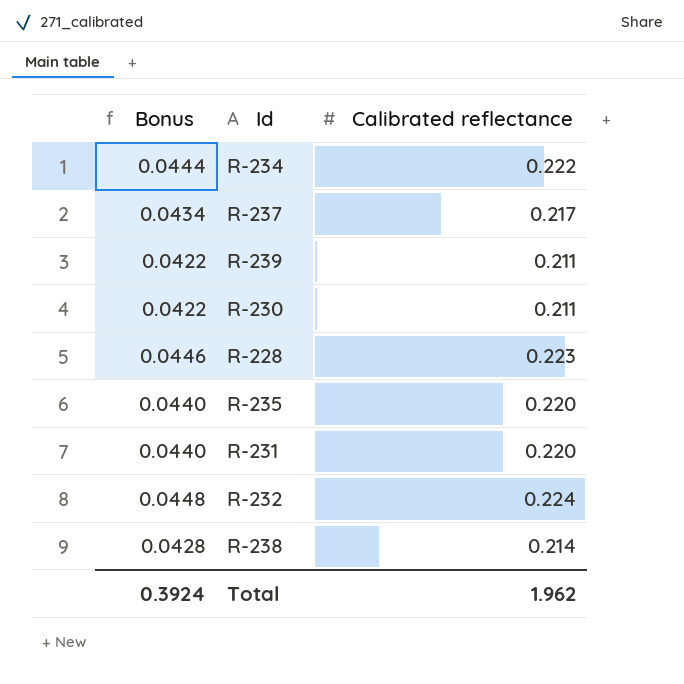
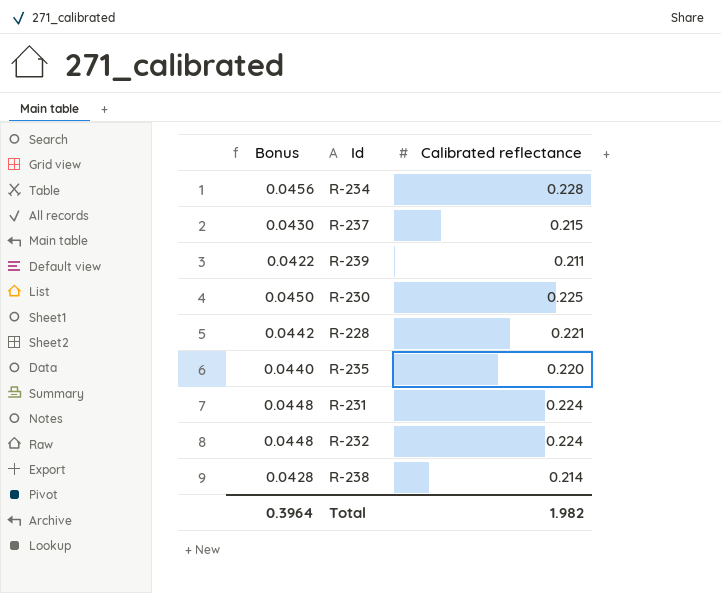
R-234 | Bonus: 0.0444 -> 0.0456
R-234 | Calibrated reflectance: 0.222 -> 0.228
R-237 | Bonus: 0.0434 -> 0.0430
R-237 | Calibrated reflectance: 0.217 -> 0.215
R-230 | Bonus: 0.0422 -> 0.0450
R-230 | Calibrated reflectance: 0.211 -> 0.225
R-228 | Bonus: 0.0446 -> 0.0442
R-228 | Calibrated reflectance: 0.223 -> 0.221
R-231 | Bonus: 0.0440 -> 0.0448
R-231 | Calibrated reflectance: 0.220 -> 0.224
Total | Bonus: 0.3924 -> 0.3964
Total | Calibrated reflectance: 1.962 -> 1.982

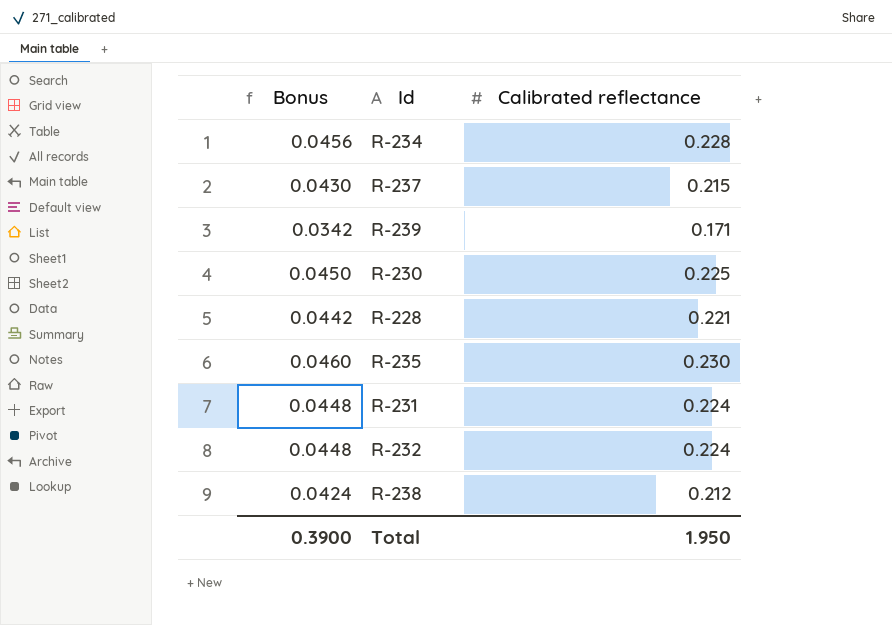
R-239 | Bonus: 0.0422 -> 0.0342
R-239 | Calibrated reflectance: 0.211 -> 0.171
R-235 | Bonus: 0.0440 -> 0.0460
R-235 | Calibrated reflectance: 0.220 -> 0.230
R-238 | Bonus: 0.0428 -> 0.0424
R-238 | Calibrated reflectance: 0.214 -> 0.212
Total | Bonus: 0.3964 -> 0.3900
Total | Calibrated reflectance: 1.982 -> 1.950

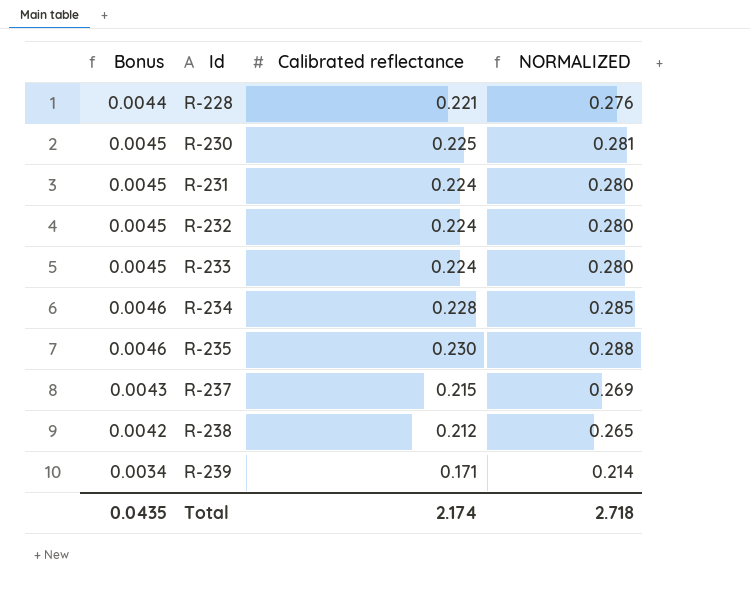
row order: none -> Id ascending
column Bonus | formula: [Calibrated reflectance] * 0.2 -> [Calibrated reflectance] * 0.02
column NORMALIZED | formula: none -> [Calibrated reflectance] * 1.25
row R-233: none -> 0.0045 | 0.224 | 0.280
Total | Bonus: 0.3900 -> 0.0435
Total | Calibrated reflectance: 1.950 -> 2.174

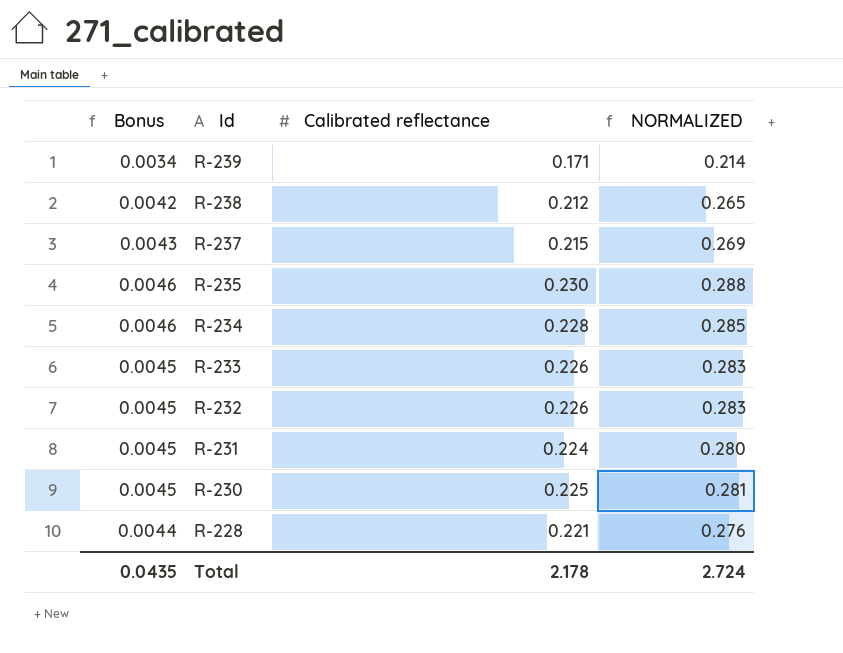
row order: Id ascending -> Id descending
R-233 | Calibrated reflectance: 0.224 -> 0.226
R-233 | NORMALIZED: 0.280 -> 0.283
R-232 | Calibrated reflectance: 0.224 -> 0.226
R-232 | NORMALIZED: 0.280 -> 0.283
Total | Calibrated reflectance: 2.174 -> 2.178
Total | NORMALIZED: 2.718 -> 2.724

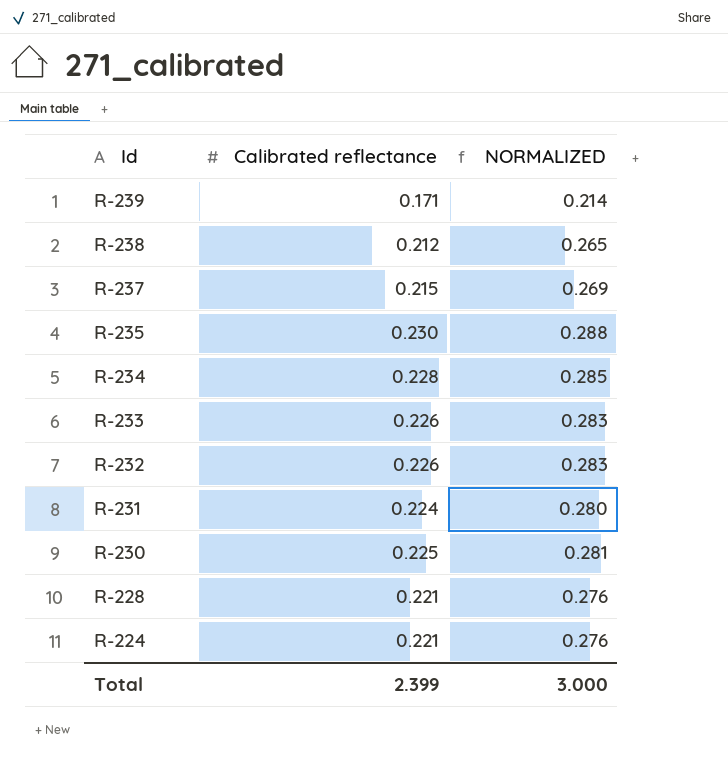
column Bonus | formula: [Calibrated reflectance] * 0.02 -> none
row R-224: none -> 0.221 | 0.276
Total | Calibrated reflectance: 2.178 -> 2.399
Total | NORMALIZED: 2.724 -> 3.000

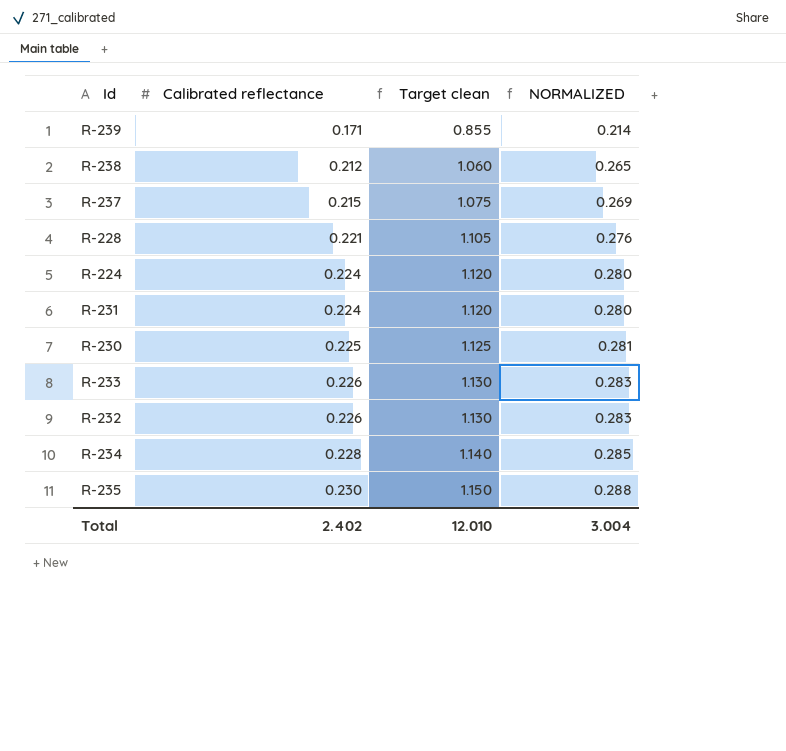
row order: Id descending -> Calibrated reflectance ascending
column Target clean | formula: none -> [Calibrated reflectance] * 5
R-224 | Calibrated reflectance: 0.221 -> 0.224
R-224 | NORMALIZED: 0.276 -> 0.280
Total | Calibrated reflectance: 2.399 -> 2.402
Total | NORMALIZED: 3.000 -> 3.004

